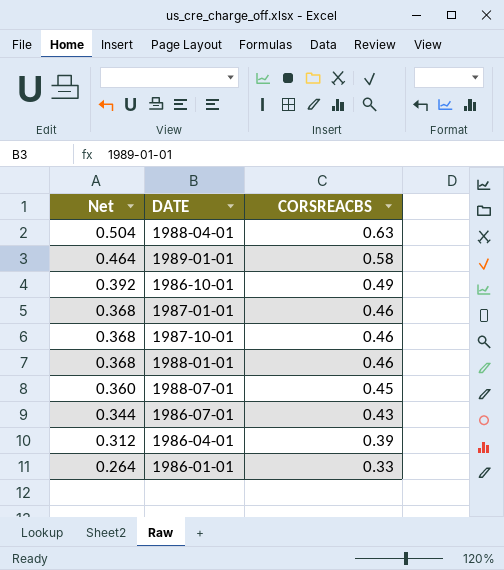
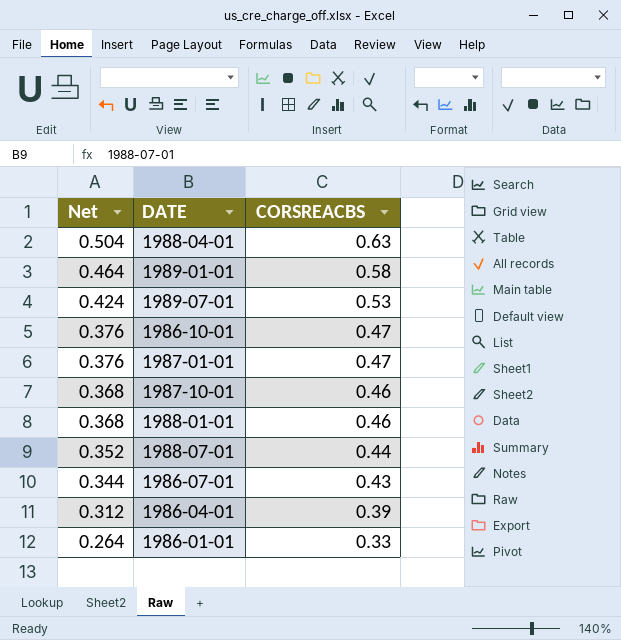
row 1989-07-01: none -> 0.424 | 0.53
1986-10-01 | Net: 0.392 -> 0.376
1986-10-01 | CORSREACBS: 0.49 -> 0.47
1987-01-01 | Net: 0.368 -> 0.376
1987-01-01 | CORSREACBS: 0.46 -> 0.47
1988-07-01 | Net: 0.360 -> 0.352
1988-07-01 | CORSREACBS: 0.45 -> 0.44

